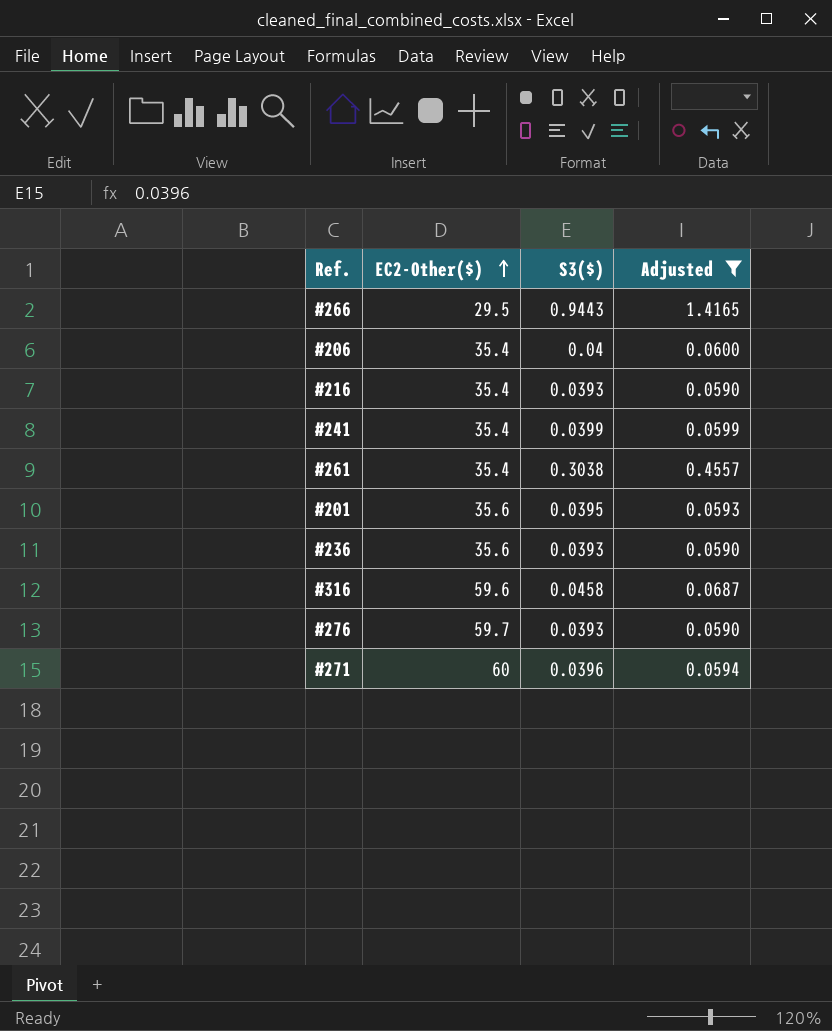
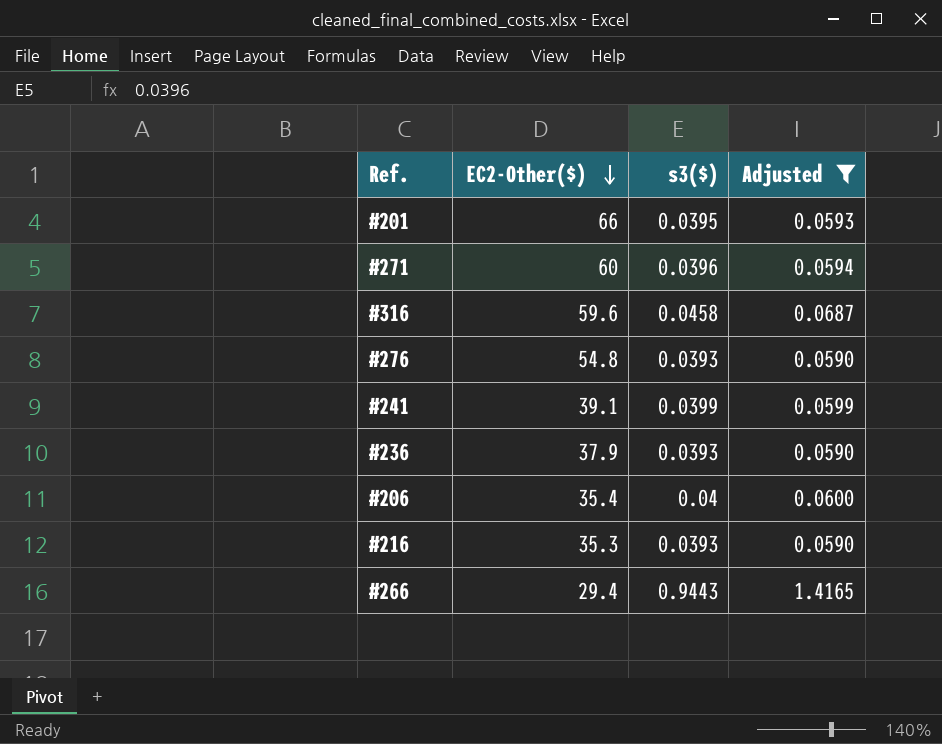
row order: EC2-Other($) ascending -> EC2-Other($) descending
column name: S3($) -> s3($)
row #261: 35.4 | 0.3038 | 0.4557 -> none
#201 | EC2-Other($): 35.6 -> 66
#276 | EC2-Other($): 59.7 -> 54.8
#241 | EC2-Other($): 35.4 -> 39.1
#236 | EC2-Other($): 35.6 -> 37.9
#216 | EC2-Other($): 35.4 -> 35.3
#266 | EC2-Other($): 29.5 -> 29.4

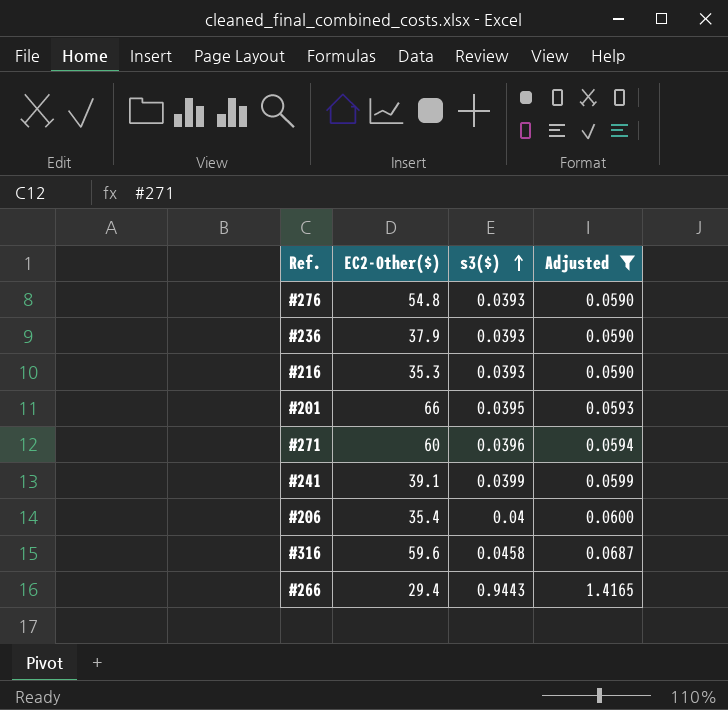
row order: EC2-Other($) descending -> s3($) ascending

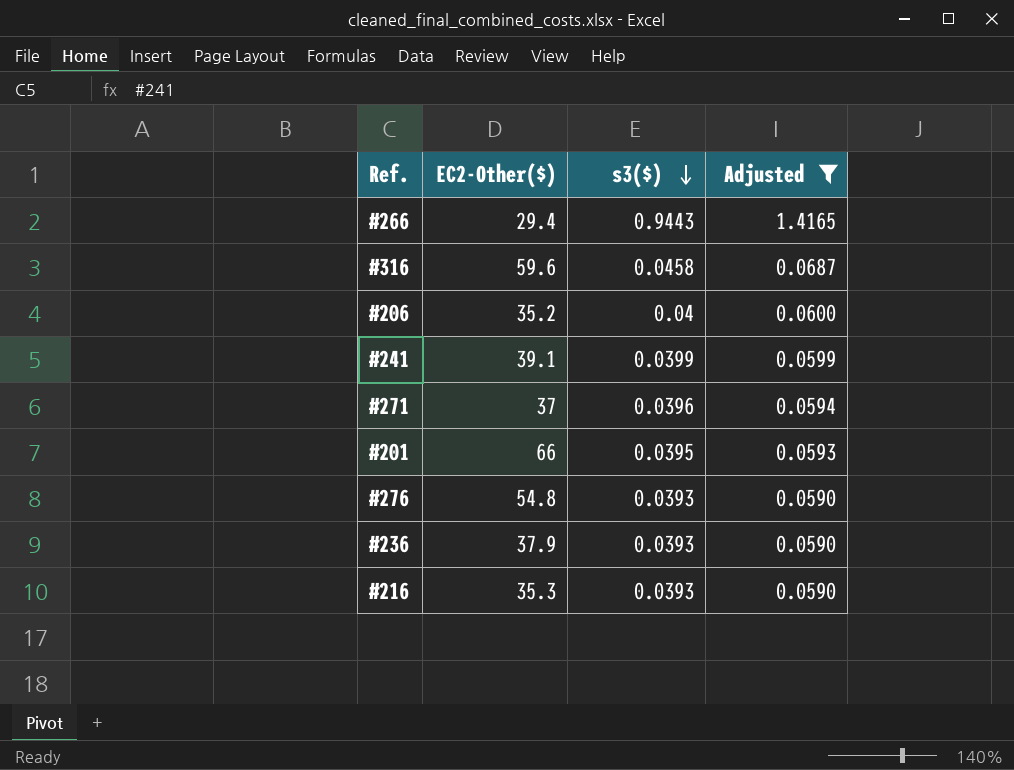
row order: s3($) ascending -> s3($) descending
#206 | EC2-Other($): 35.4 -> 35.2
#271 | EC2-Other($): 60 -> 37

